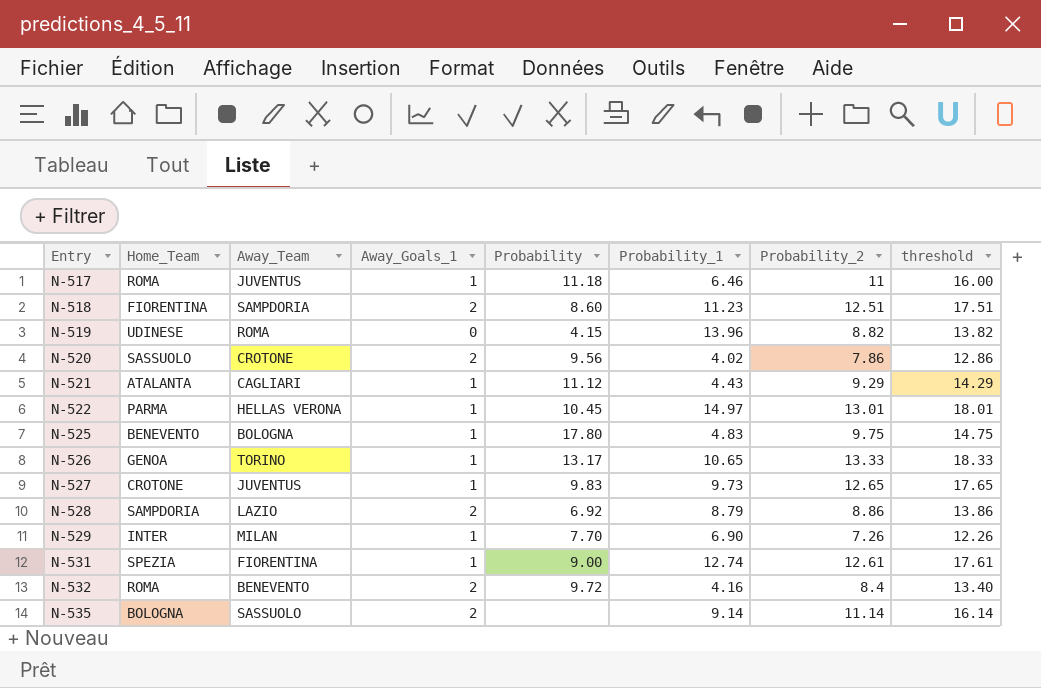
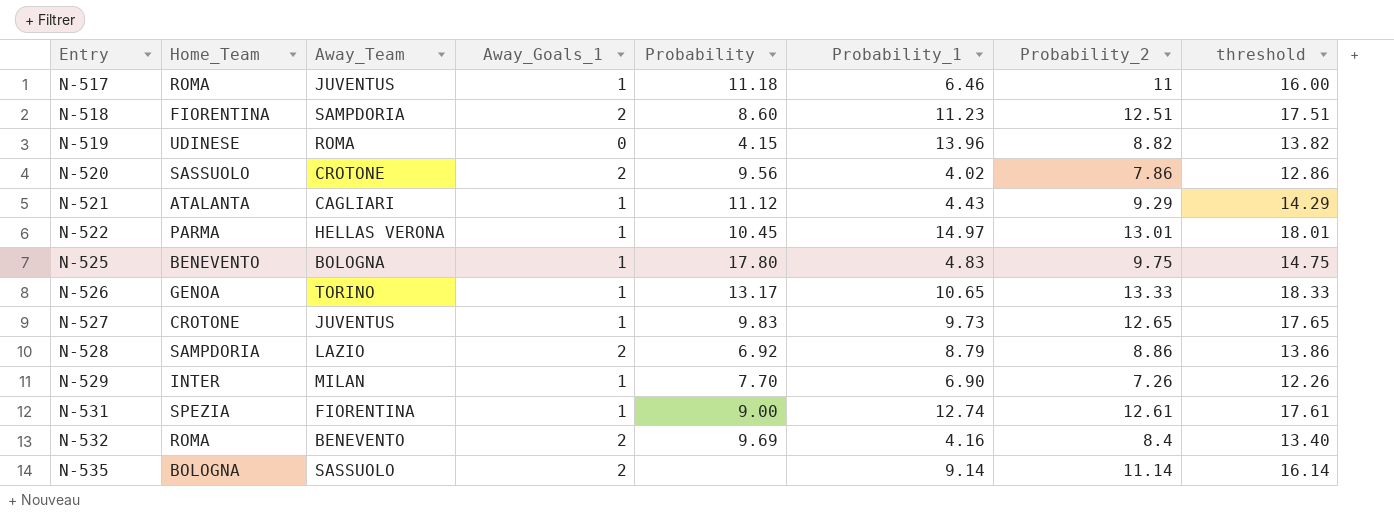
N-532 | Probability: 9.72 -> 9.69

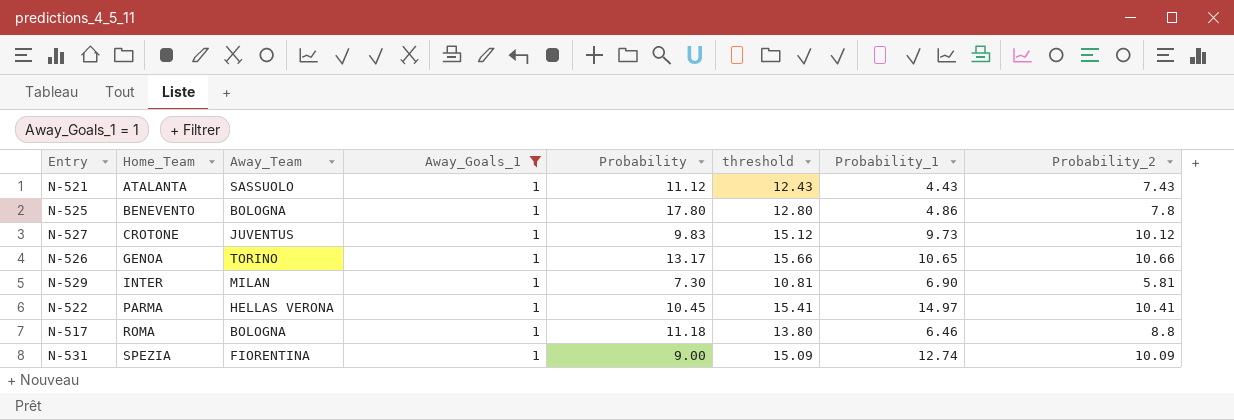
filter: none -> Away_Goals_1 = 1
row order: Entry ascending -> Home_Team ascending
column threshold | position: 8 -> 6
N-521 | Away_Team: CAGLIARI -> SASSUOLO
N-521 | threshold: 14.29 -> 12.43
N-521 | Probability_2: 9.29 -> 7.43
N-525 | threshold: 14.75 -> 12.80
N-525 | Probability_1: 4.83 -> 4.86
N-525 | Probability_2: 9.75 -> 7.8
N-527 | threshold: 17.65 -> 15.12
N-527 | Probability_2: 12.65 -> 10.12
N-526 | threshold: 18.33 -> 15.66
N-526 | Probability_2: 13.33 -> 10.66
N-529 | Probability: 7.70 -> 7.30
N-529 | threshold: 12.26 -> 10.81
N-529 | Probability_2: 7.26 -> 5.81
N-522 | threshold: 18.01 -> 15.41
N-522 | Probability_2: 13.01 -> 10.41
N-517 | Away_Team: JUVENTUS -> BOLOGNA
N-517 | threshold: 16.00 -> 13.80
N-517 | Probability_2: 11 -> 8.8
N-531 | threshold: 17.61 -> 15.09
N-531 | Probability_2: 12.61 -> 10.09

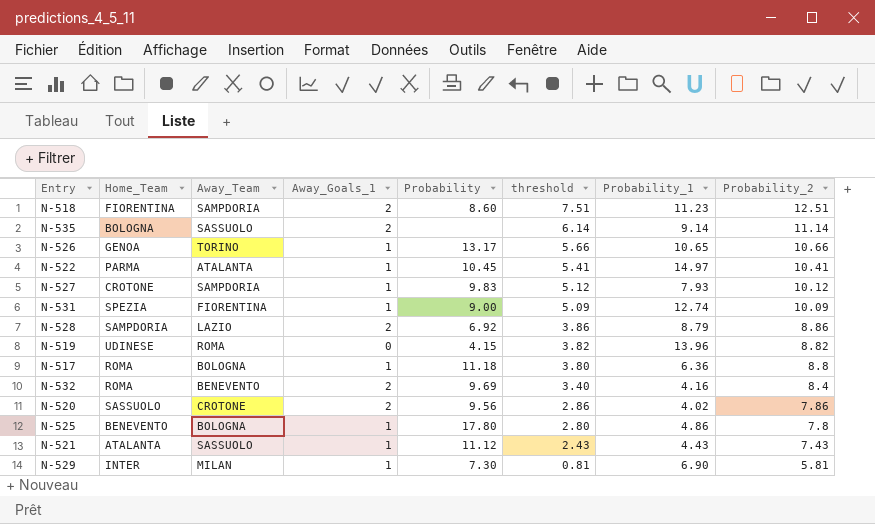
filter: Away_Goals_1 = 1 -> none
row order: Home_Team ascending -> threshold descending
column threshold | formula: [Probability_2] + 5 -> [Probability_2] - 5
N-522 | Away_Team: HELLAS VERONA -> ATALANTA
N-527 | Away_Team: JUVENTUS -> SAMPDORIA
N-527 | Probability_1: 9.73 -> 7.93
N-517 | Probability_1: 6.46 -> 6.36

